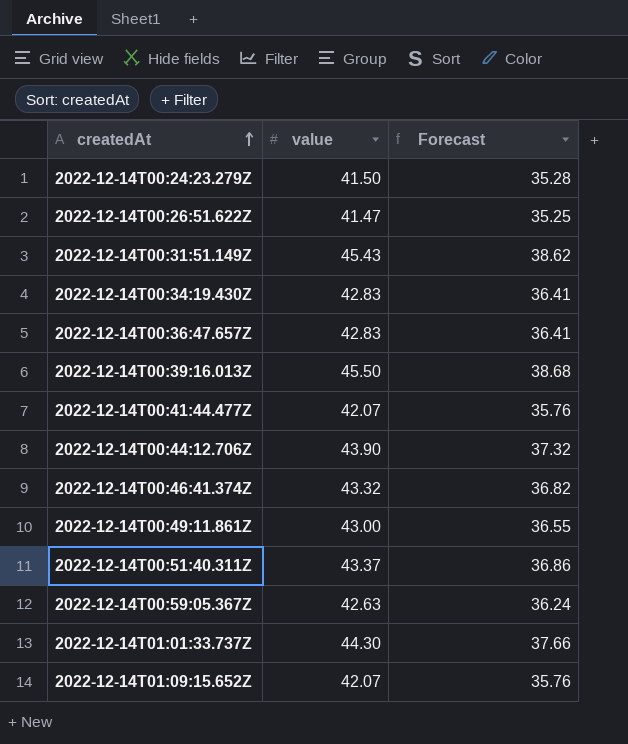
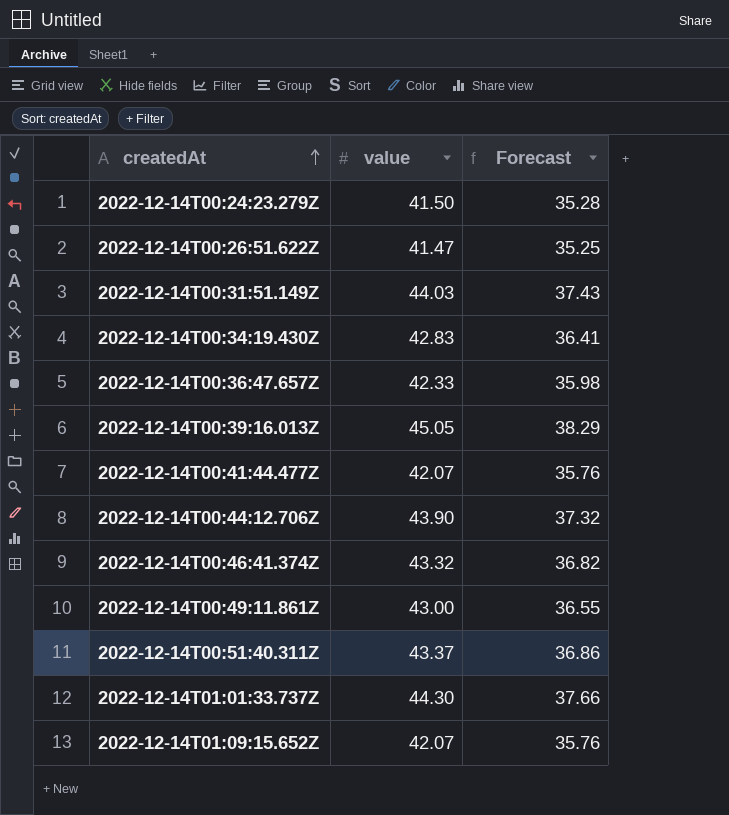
row 2022-12-14T00:59:05.367Z: 42.63 | 36.24 -> none
2022-12-14T00:31:51.149Z | value: 45.43 -> 44.03
2022-12-14T00:31:51.149Z | Forecast: 38.62 -> 37.43
2022-12-14T00:36:47.657Z | value: 42.83 -> 42.33
2022-12-14T00:36:47.657Z | Forecast: 36.41 -> 35.98
2022-12-14T00:39:16.013Z | value: 45.50 -> 45.05
2022-12-14T00:39:16.013Z | Forecast: 38.68 -> 38.29

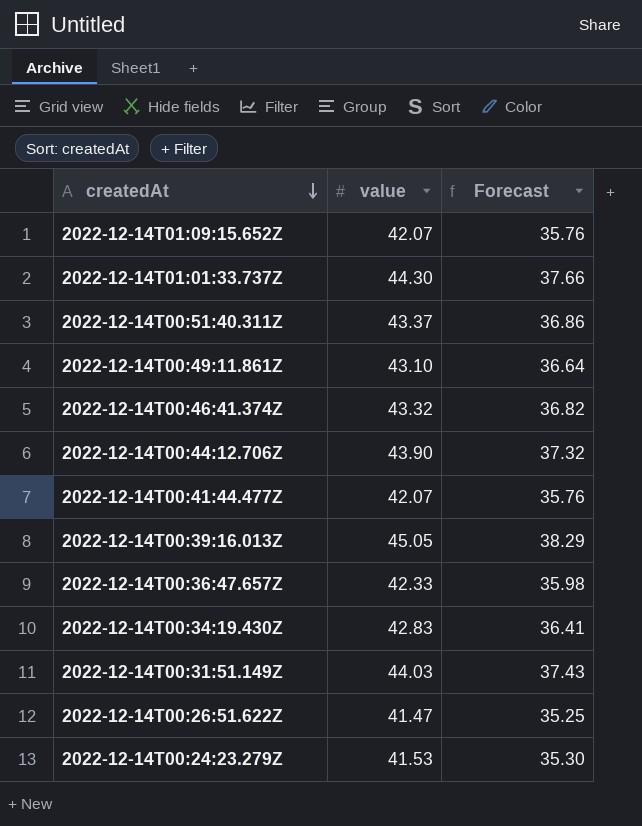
row order: createdAt ascending -> createdAt descending
2022-12-14T00:49:11.861Z | value: 43.00 -> 43.10
2022-12-14T00:49:11.861Z | Forecast: 36.55 -> 36.64
2022-12-14T00:24:23.279Z | value: 41.50 -> 41.53
2022-12-14T00:24:23.279Z | Forecast: 35.28 -> 35.30

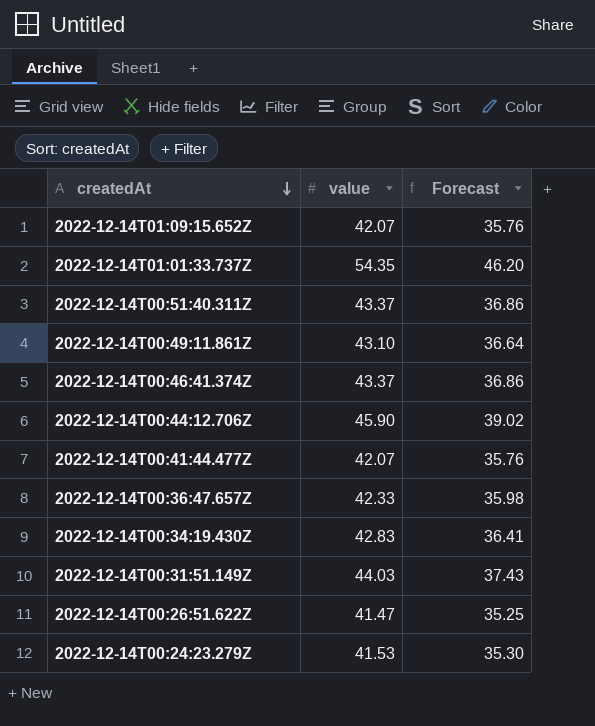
row 2022-12-14T00:39:16.013Z: 45.05 | 38.29 -> none
2022-12-14T01:01:33.737Z | value: 44.30 -> 54.35
2022-12-14T01:01:33.737Z | Forecast: 37.66 -> 46.20
2022-12-14T00:46:41.374Z | value: 43.32 -> 43.37
2022-12-14T00:46:41.374Z | Forecast: 36.82 -> 36.86
2022-12-14T00:44:12.706Z | value: 43.90 -> 45.90
2022-12-14T00:44:12.706Z | Forecast: 37.32 -> 39.02

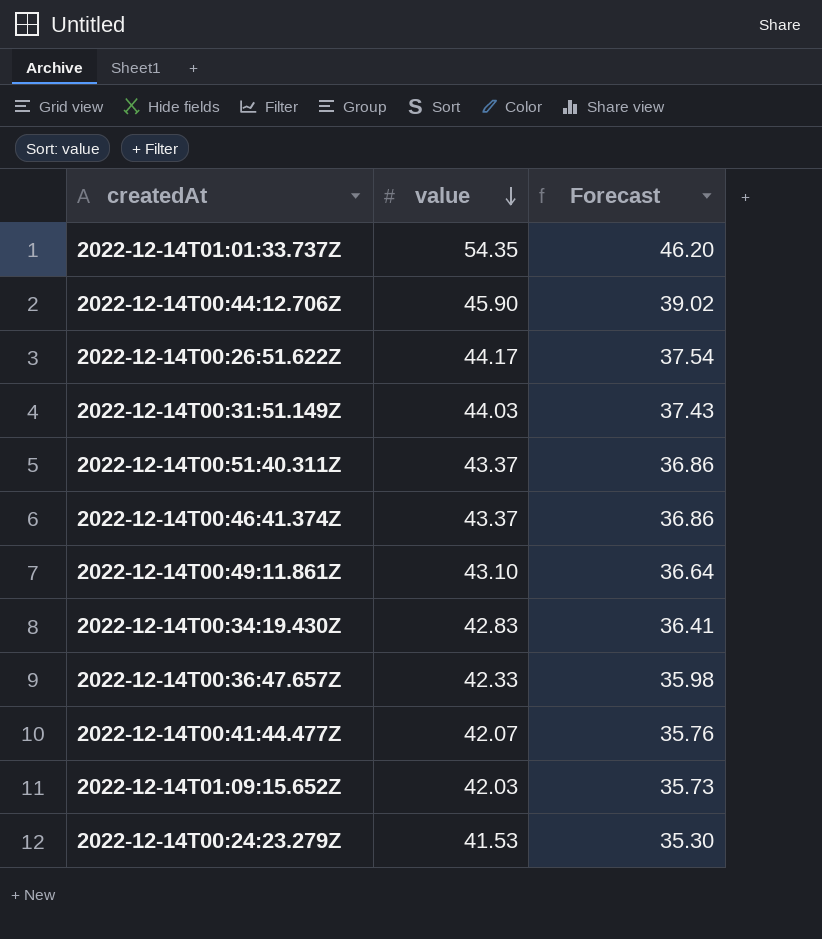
row order: createdAt descending -> value descending
2022-12-14T00:26:51.622Z | value: 41.47 -> 44.17
2022-12-14T00:26:51.622Z | Forecast: 35.25 -> 37.54
2022-12-14T01:09:15.652Z | value: 42.07 -> 42.03
2022-12-14T01:09:15.652Z | Forecast: 35.76 -> 35.73

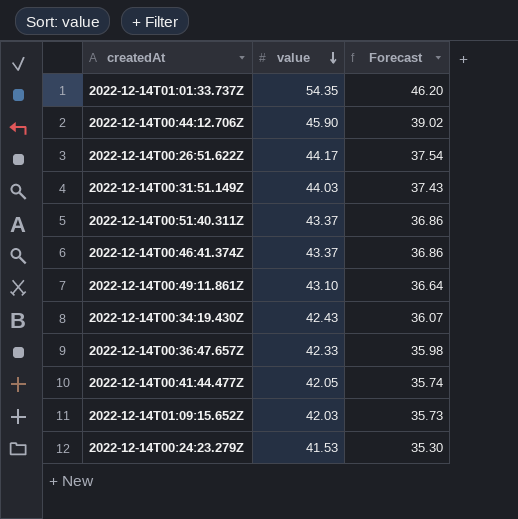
2022-12-14T00:34:19.430Z | value: 42.83 -> 42.43
2022-12-14T00:34:19.430Z | Forecast: 36.41 -> 36.07
2022-12-14T00:41:44.477Z | value: 42.07 -> 42.05
2022-12-14T00:41:44.477Z | Forecast: 35.76 -> 35.74

